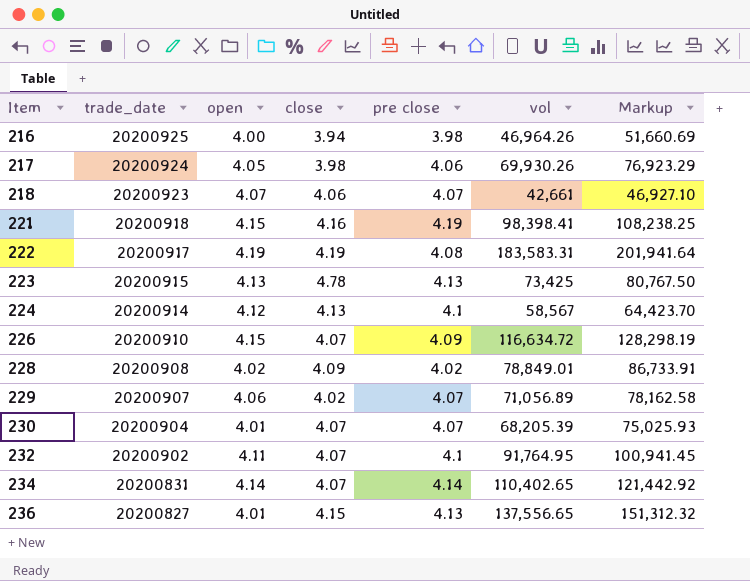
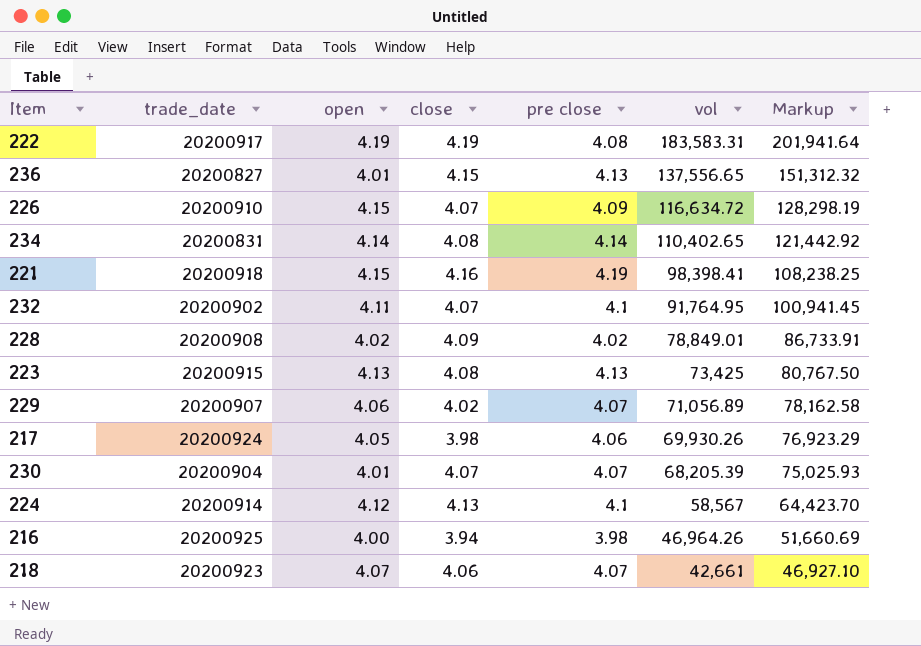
row order: Item ascending -> vol descending
234 | close: 4.07 -> 4.08
223 | close: 4.78 -> 4.08

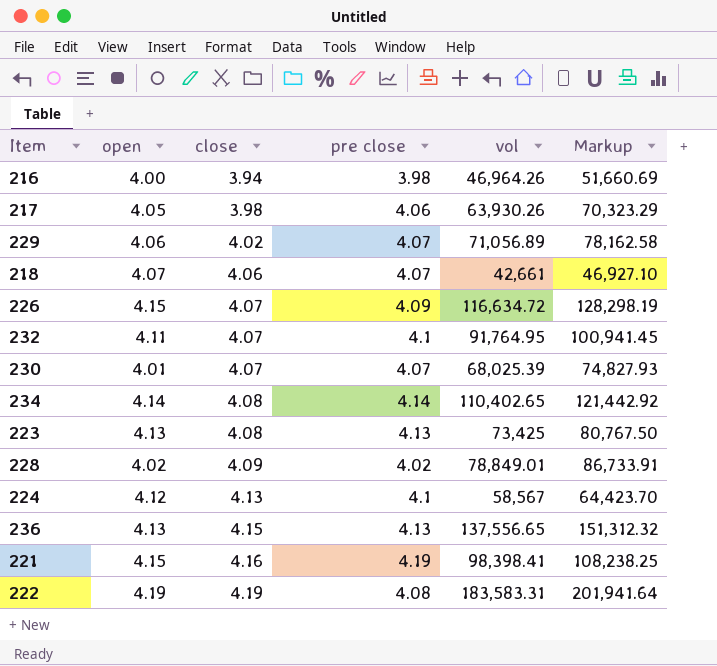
row order: vol descending -> close ascending
column trade_date | position: 2 -> none
217 | vol: 69,930.26 -> 63,930.26
217 | Markup: 76,923.29 -> 70,323.29
230 | vol: 68,205.39 -> 68,025.39
230 | Markup: 75,025.93 -> 74,827.93
236 | open: 4.01 -> 4.13

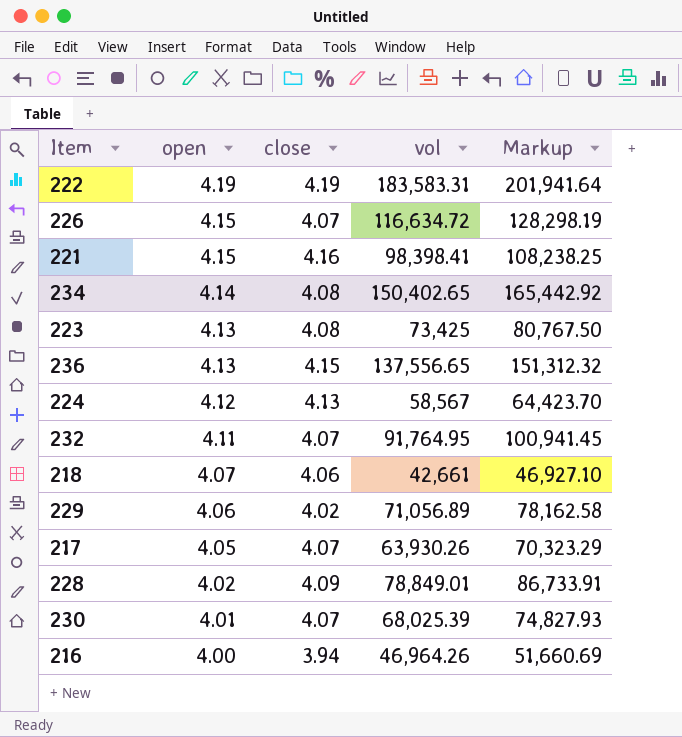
row order: close ascending -> open descending
column pre close | position: 4 -> none
234 | vol: 110,402.65 -> 150,402.65
234 | Markup: 121,442.92 -> 165,442.92
217 | close: 3.98 -> 4.07

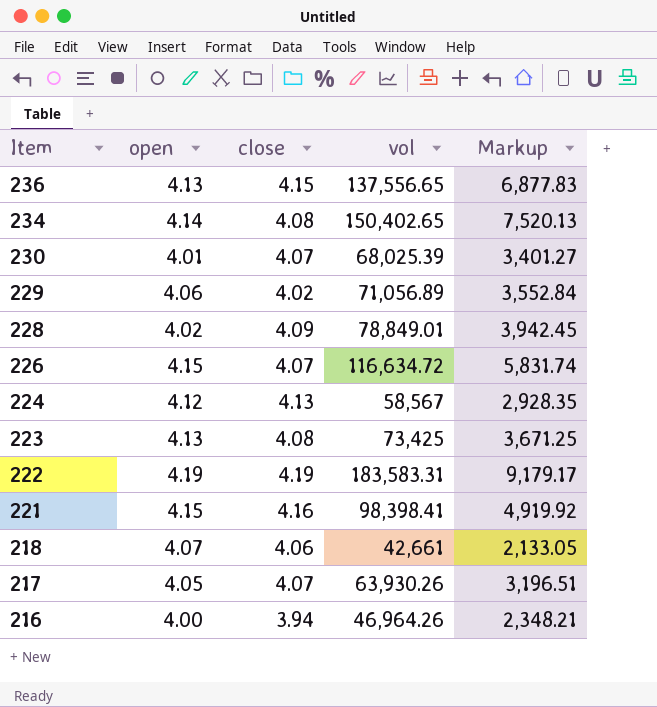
row order: open descending -> Item descending
column Markup | formula: [vol] * 1.1 -> [vol] * 0.05
row 232: 4.11 | 4.07 | 91,764.95 | 100,941.45 -> none

